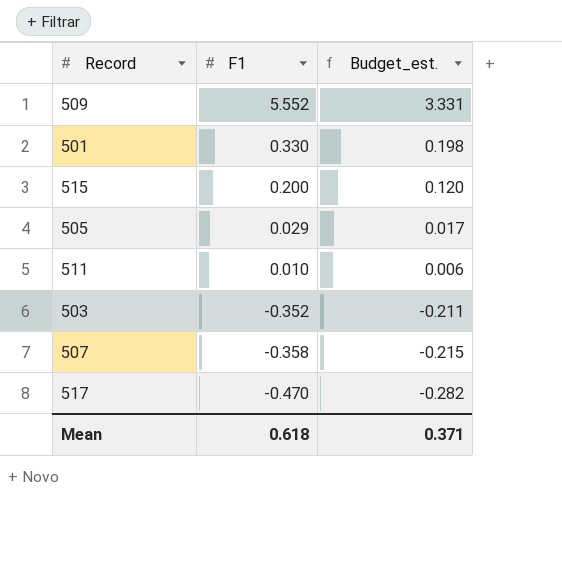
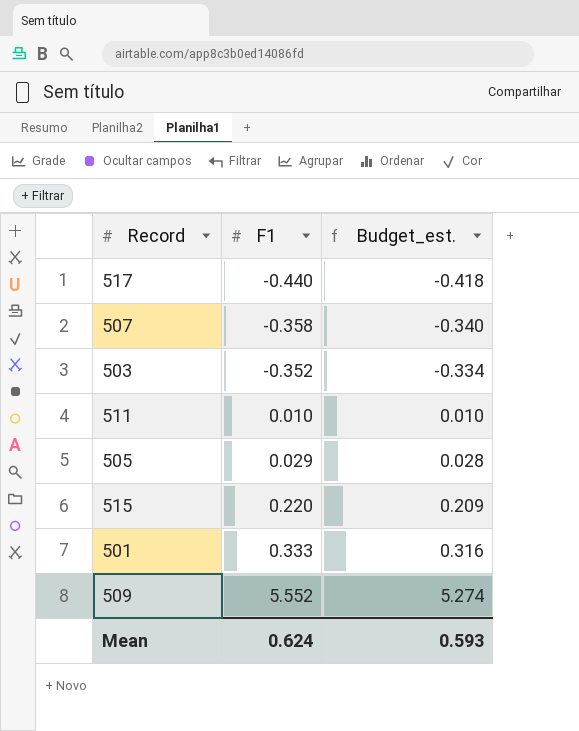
row order: F1 descending -> F1 ascending
column Budget_est. | formula: [F1] * 0.6 -> [F1] * 0.95
517 | F1: -0.470 -> -0.440
515 | F1: 0.200 -> 0.220
501 | F1: 0.330 -> 0.333
Mean | F1: 0.618 -> 0.624
Mean | Budget_est.: 0.371 -> 0.593

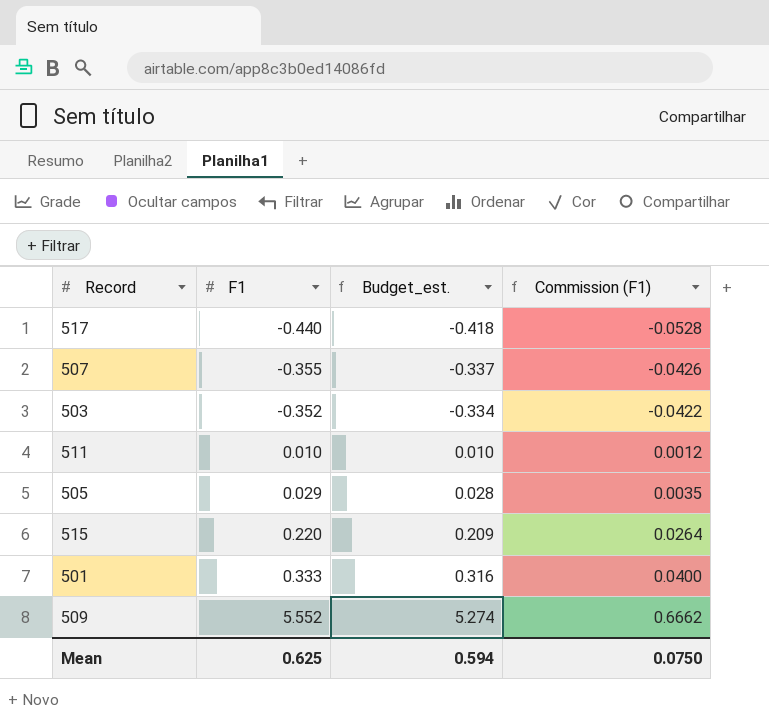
column Commission (F1) | formula: none -> [F1] * 0.12
507 | F1: -0.358 -> -0.355
507 | Budget_est.: -0.340 -> -0.337
Mean | F1: 0.624 -> 0.625
Mean | Budget_est.: 0.593 -> 0.594

